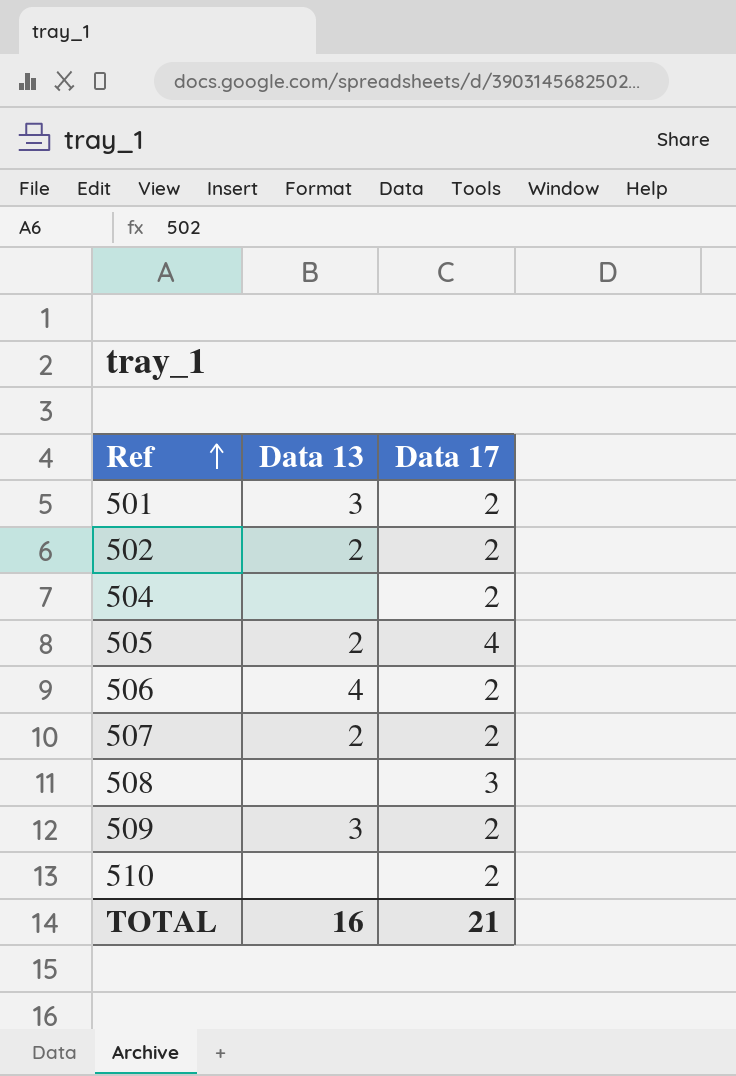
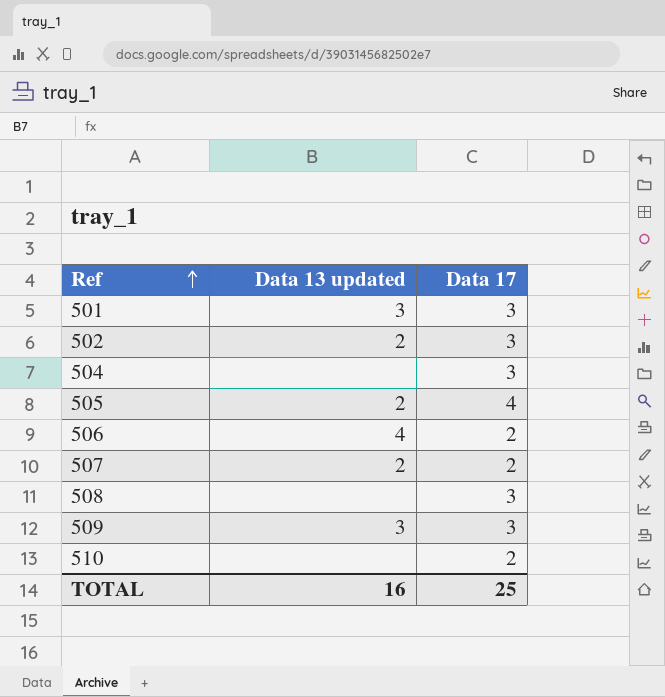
column name: Data 13 -> Data 13 updated
501 | Data 17: 2 -> 3
502 | Data 17: 2 -> 3
504 | Data 17: 2 -> 3
509 | Data 17: 2 -> 3
TOTAL | Data 17: 21 -> 25

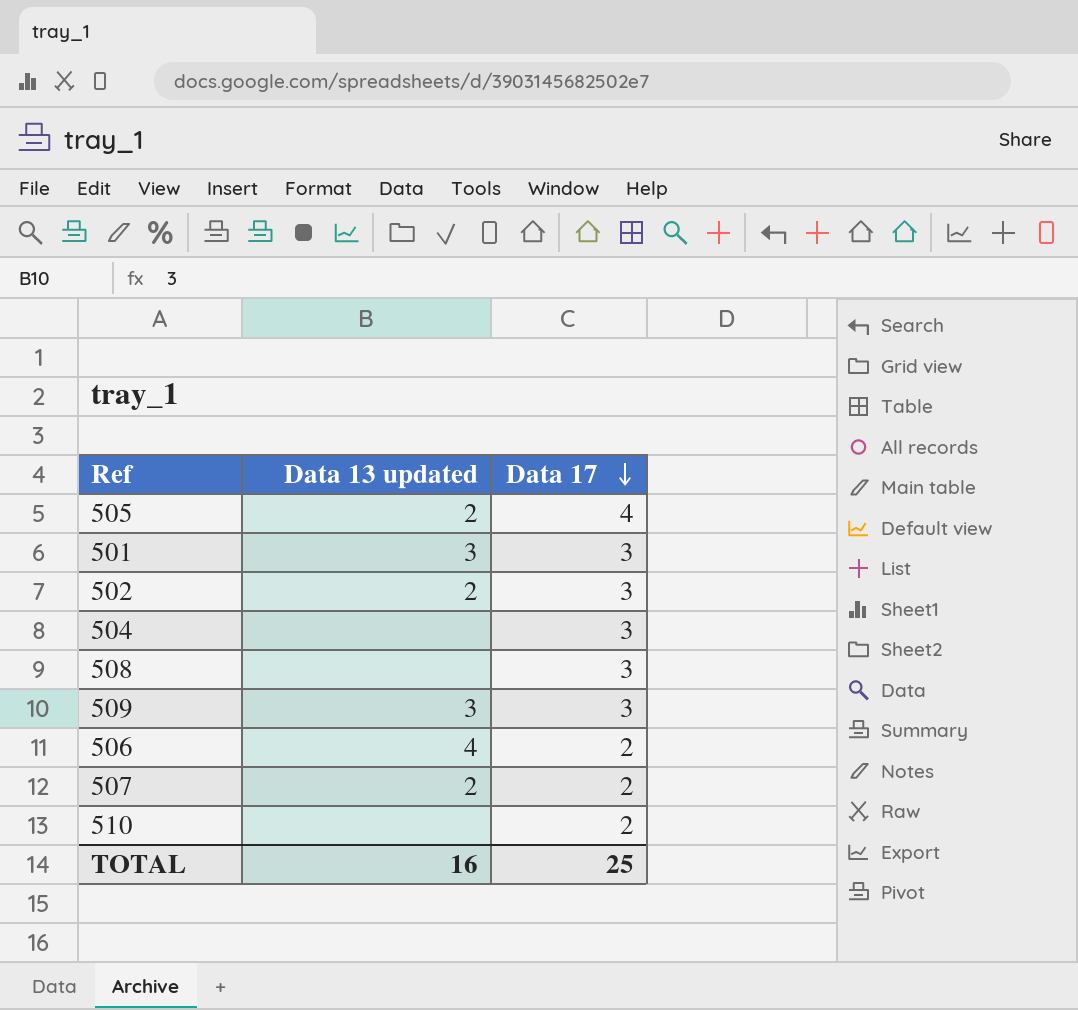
row order: Ref ascending -> Data 17 descending

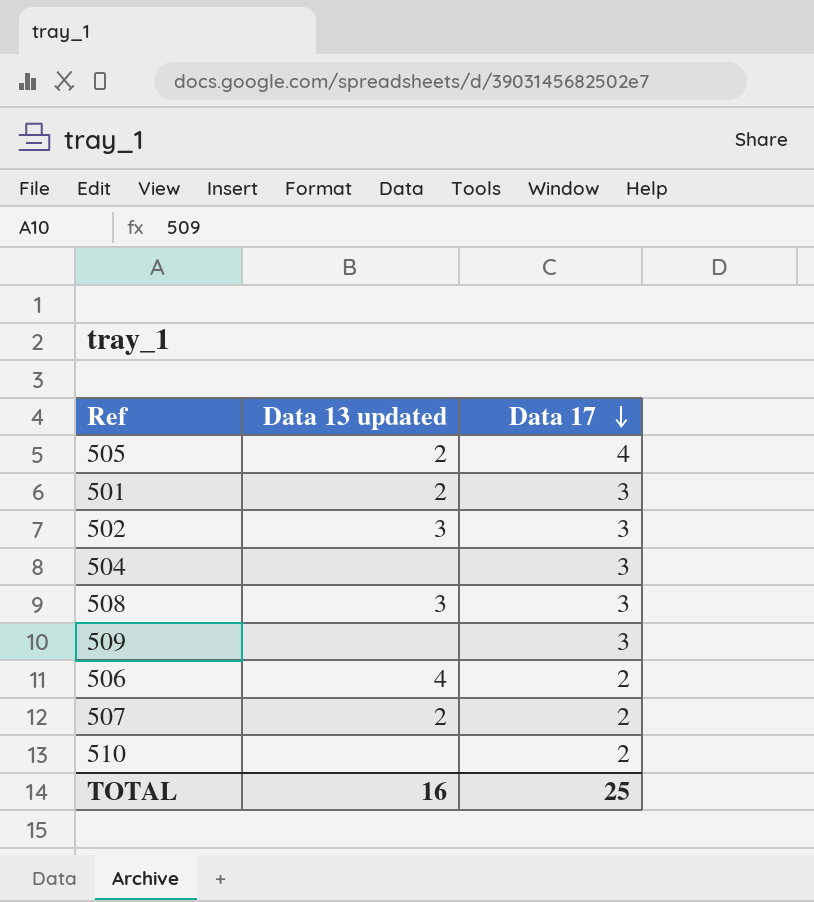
501 | Data 13 updated: 3 -> 2
502 | Data 13 updated: 2 -> 3
508 | Data 13 updated: none -> 3
509 | Data 13 updated: 3 -> none

